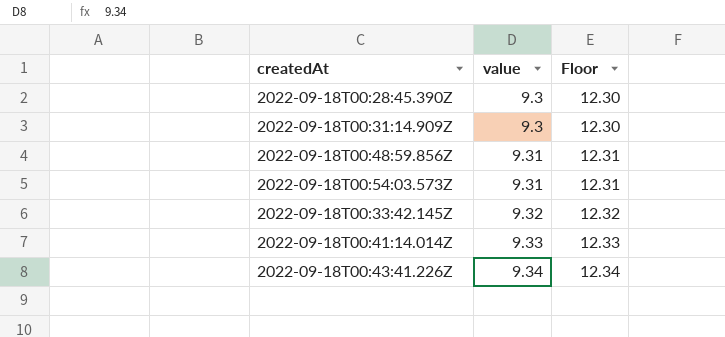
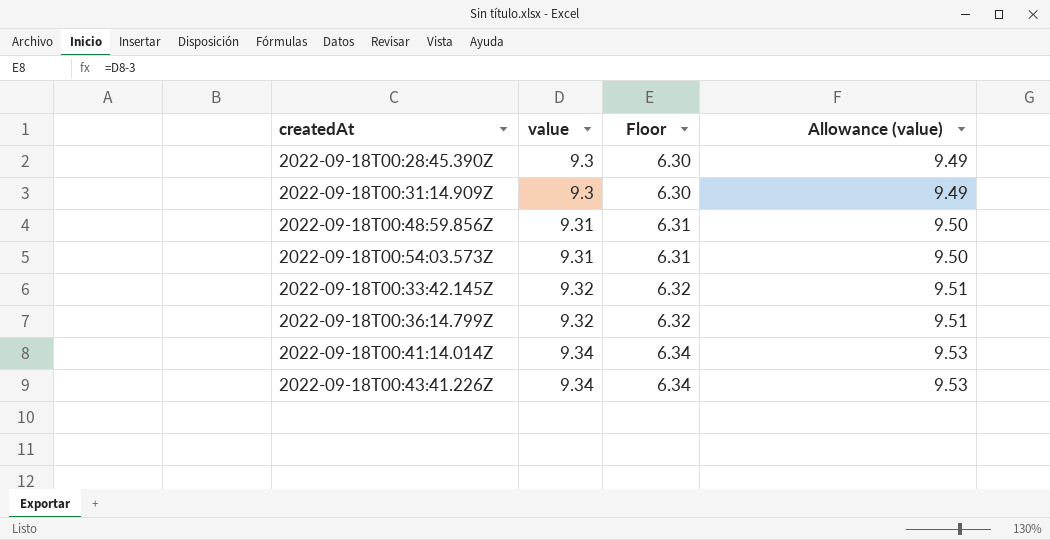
column Floor | formula: [value] + 3 -> [value] - 3
column Allowance (value) | formula: none -> [value] * 1.02
row 2022-09-18T00:36:14.799Z: none -> 9.32 | 6.32 | 9.51
2022-09-18T00:41:14.014Z | value: 9.33 -> 9.34

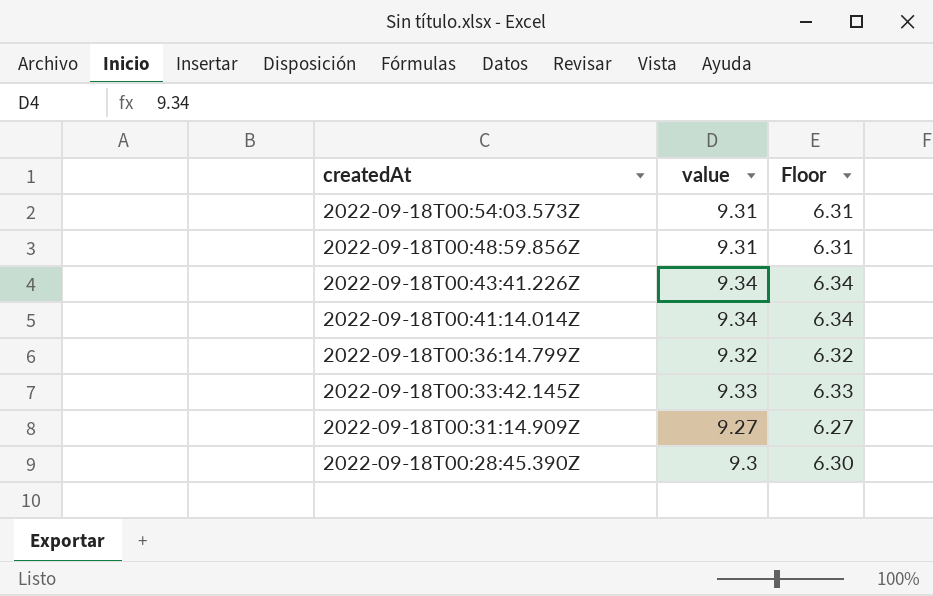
row order: value ascending -> createdAt descending
column Allowance (value) | formula: [value] * 1.02 -> none
2022-09-18T00:33:42.145Z | value: 9.32 -> 9.33
2022-09-18T00:33:42.145Z | Floor: 6.32 -> 6.33
2022-09-18T00:31:14.909Z | value: 9.3 -> 9.27
2022-09-18T00:31:14.909Z | Floor: 6.30 -> 6.27

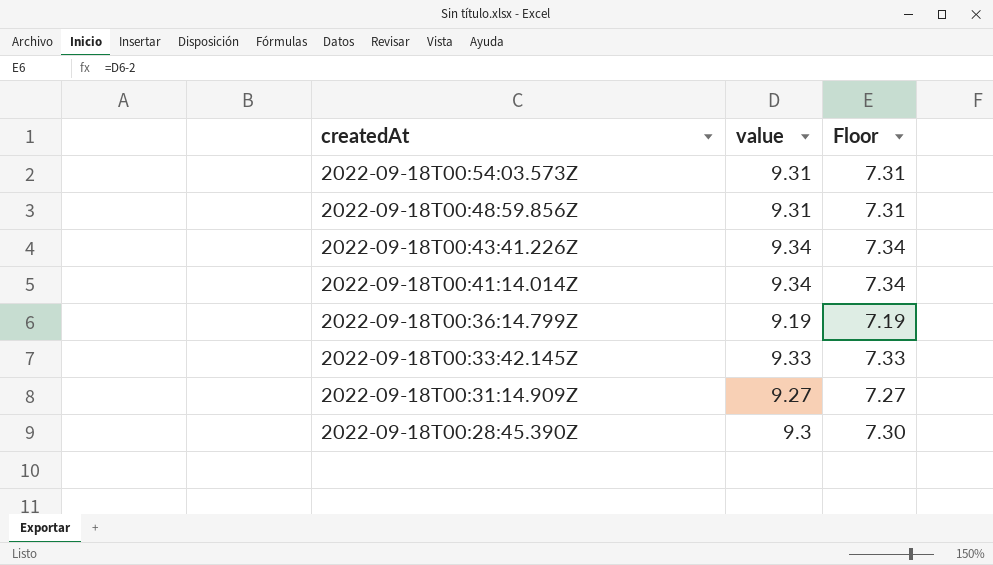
column Floor | formula: [value] - 3 -> [value] - 2
2022-09-18T00:36:14.799Z | value: 9.32 -> 9.19

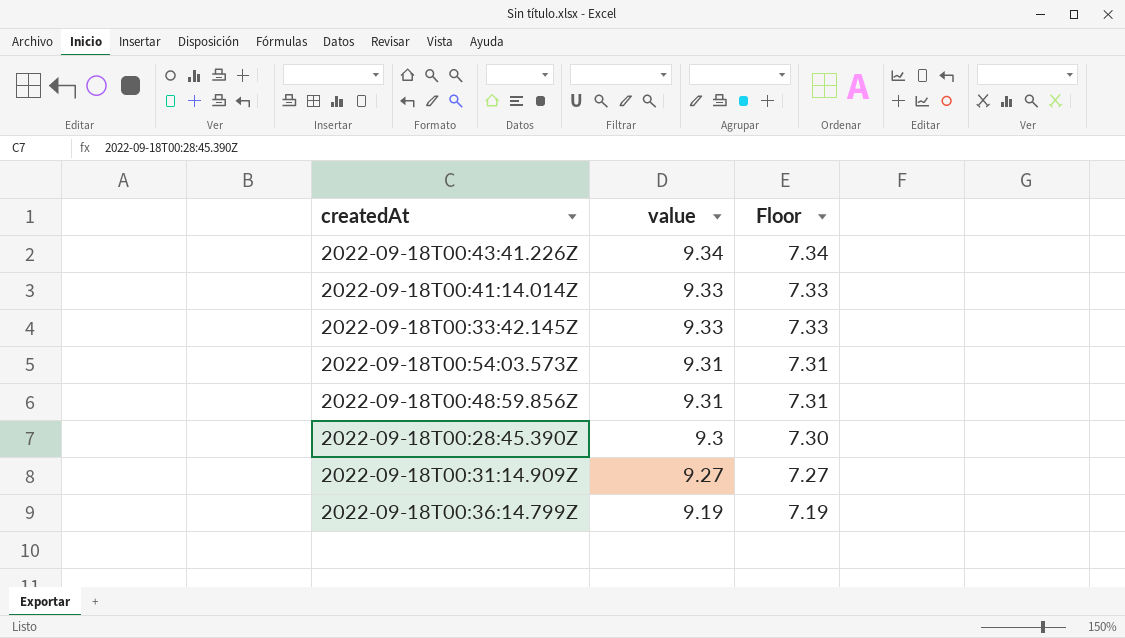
row order: createdAt descending -> value descending
2022-09-18T00:41:14.014Z | value: 9.34 -> 9.33
2022-09-18T00:41:14.014Z | Floor: 7.34 -> 7.33

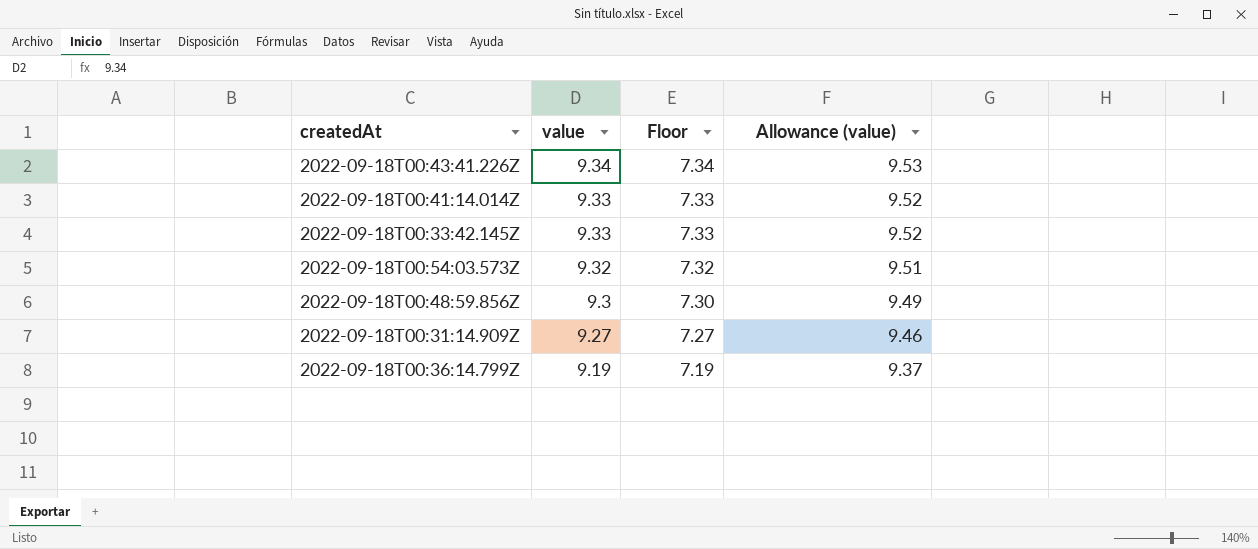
column Allowance (value) | formula: none -> [value] * 1.02
row 2022-09-18T00:28:45.390Z: 9.3 | 7.30 -> none
2022-09-18T00:54:03.573Z | value: 9.31 -> 9.32
2022-09-18T00:54:03.573Z | Floor: 7.31 -> 7.32
2022-09-18T00:48:59.856Z | value: 9.31 -> 9.3
2022-09-18T00:48:59.856Z | Floor: 7.31 -> 7.30

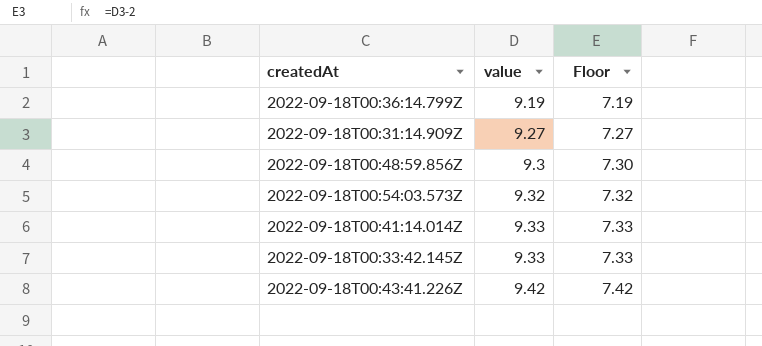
row order: value descending -> value ascending
column Allowance (value) | formula: [value] * 1.02 -> none
2022-09-18T00:43:41.226Z | value: 9.34 -> 9.42
2022-09-18T00:43:41.226Z | Floor: 7.34 -> 7.42

